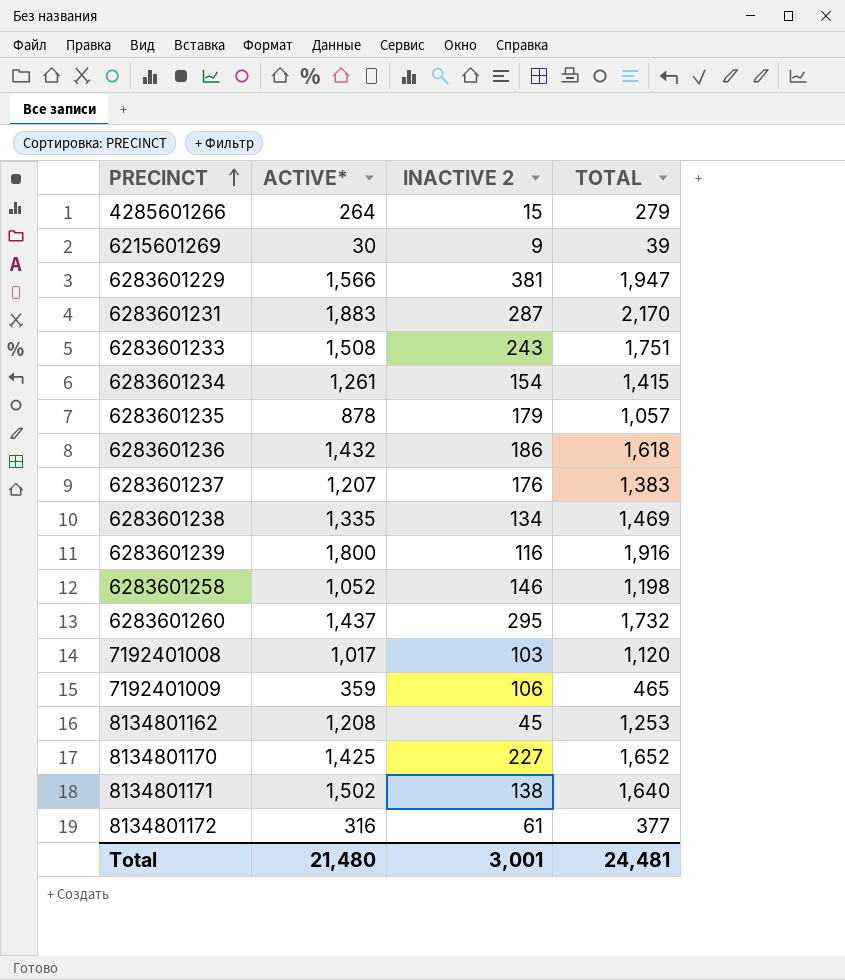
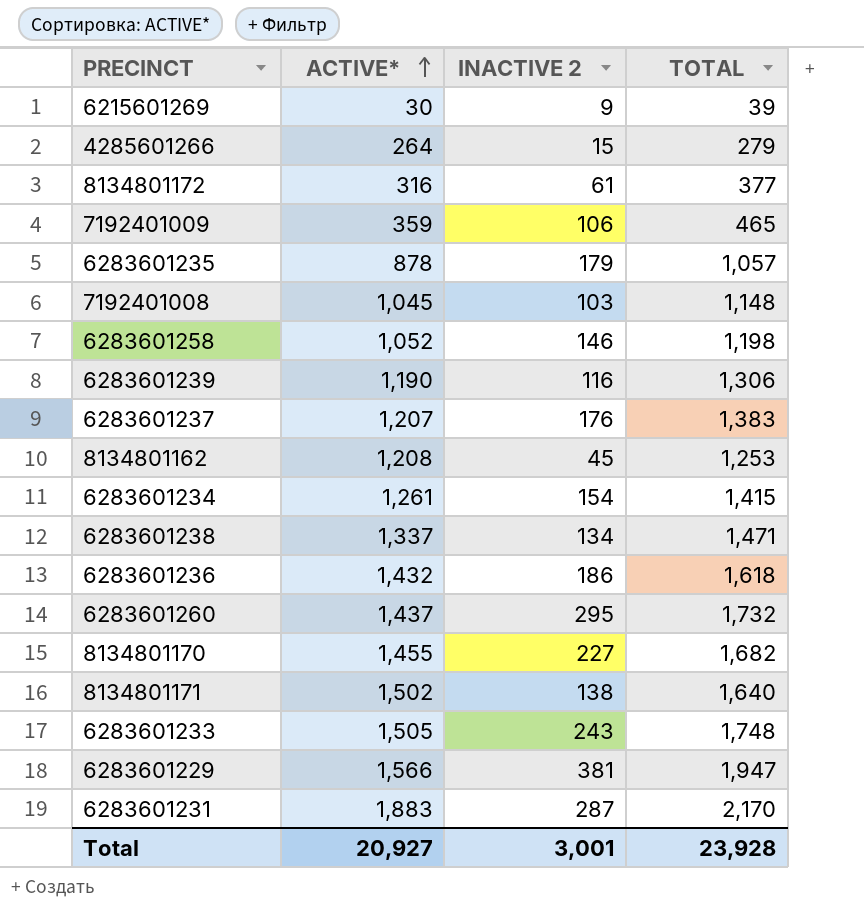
row order: PRECINCT ascending -> ACTIVE* ascending
7192401008 | ACTIVE*: 1,017 -> 1,045
7192401008 | TOTAL: 1,120 -> 1,148
6283601239 | ACTIVE*: 1,800 -> 1,190
6283601239 | TOTAL: 1,916 -> 1,306
6283601238 | ACTIVE*: 1,335 -> 1,337
6283601238 | TOTAL: 1,469 -> 1,471
8134801170 | ACTIVE*: 1,425 -> 1,455
8134801170 | TOTAL: 1,652 -> 1,682
6283601233 | ACTIVE*: 1,508 -> 1,505
6283601233 | TOTAL: 1,751 -> 1,748
Total | ACTIVE*: 21,480 -> 20,927
Total | TOTAL: 24,481 -> 23,928

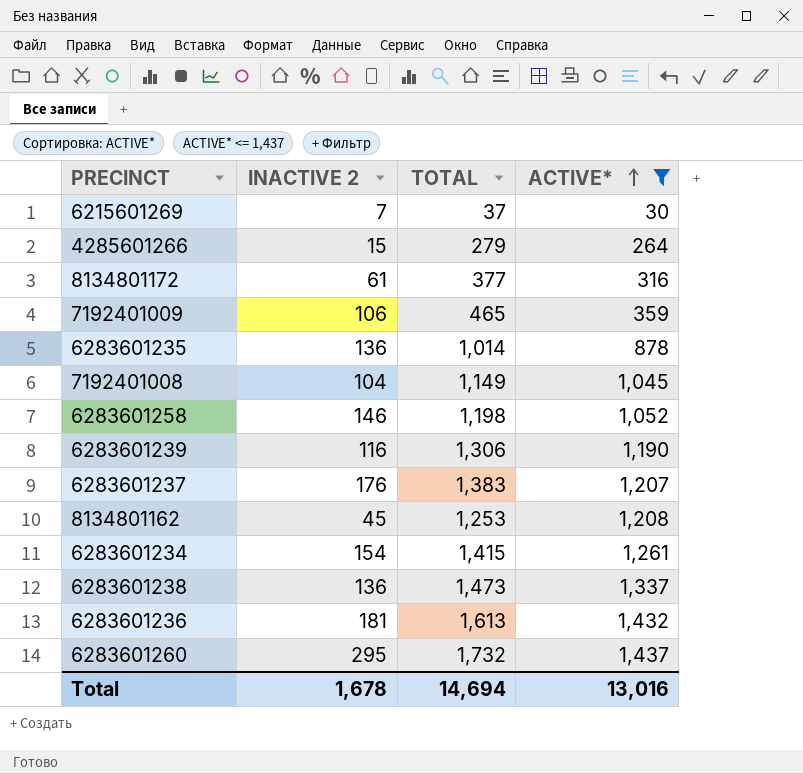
filter: none -> ACTIVE* <= 1,437
column ACTIVE* | position: 2 -> 4
6215601269 | INACTIVE 2: 9 -> 7
6215601269 | TOTAL: 39 -> 37
6283601235 | INACTIVE 2: 179 -> 136
6283601235 | TOTAL: 1,057 -> 1,014
7192401008 | INACTIVE 2: 103 -> 104
7192401008 | TOTAL: 1,148 -> 1,149
6283601238 | INACTIVE 2: 134 -> 136
6283601238 | TOTAL: 1,471 -> 1,473
6283601236 | INACTIVE 2: 186 -> 181
6283601236 | TOTAL: 1,618 -> 1,613
Total | INACTIVE 2: 3,001 -> 1,678
Total | TOTAL: 23,928 -> 14,694
Total | ACTIVE*: 20,927 -> 13,016

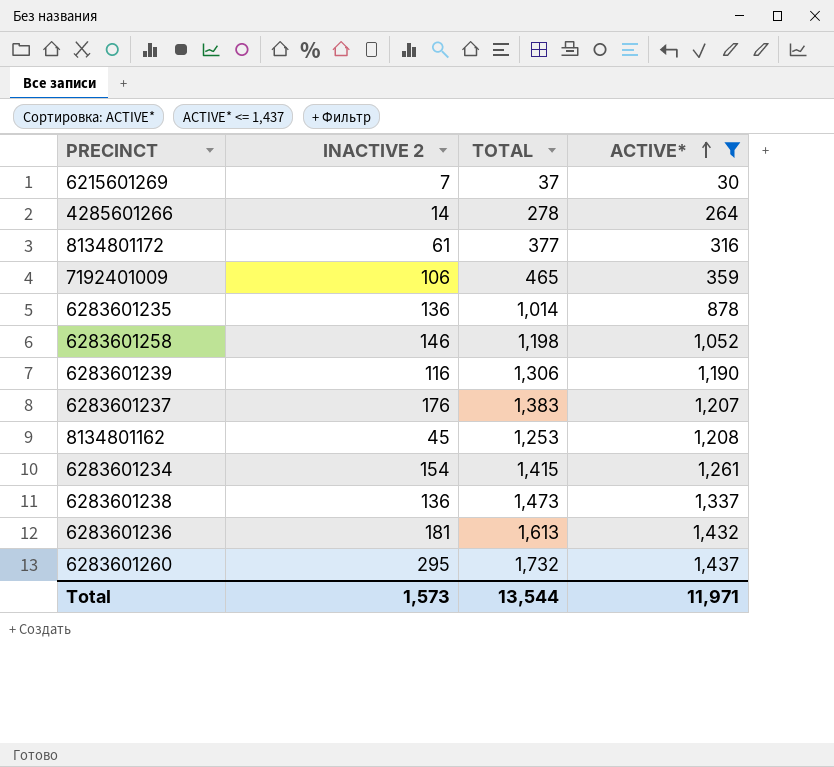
row 7192401008: 104 | 1,149 | 1,045 -> none
4285601266 | INACTIVE 2: 15 -> 14
4285601266 | TOTAL: 279 -> 278
Total | INACTIVE 2: 1,678 -> 1,573
Total | TOTAL: 14,694 -> 13,544
Total | ACTIVE*: 13,016 -> 11,971

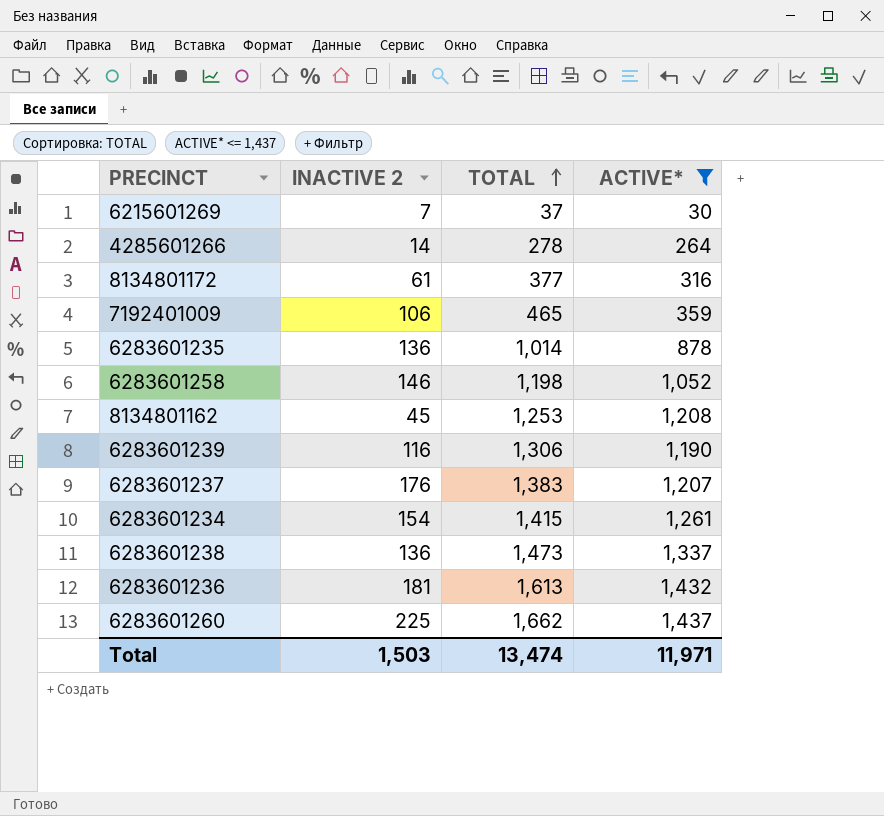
row order: ACTIVE* ascending -> TOTAL ascending
6283601260 | INACTIVE 2: 295 -> 225
6283601260 | TOTAL: 1,732 -> 1,662
Total | INACTIVE 2: 1,573 -> 1,503
Total | TOTAL: 13,544 -> 13,474

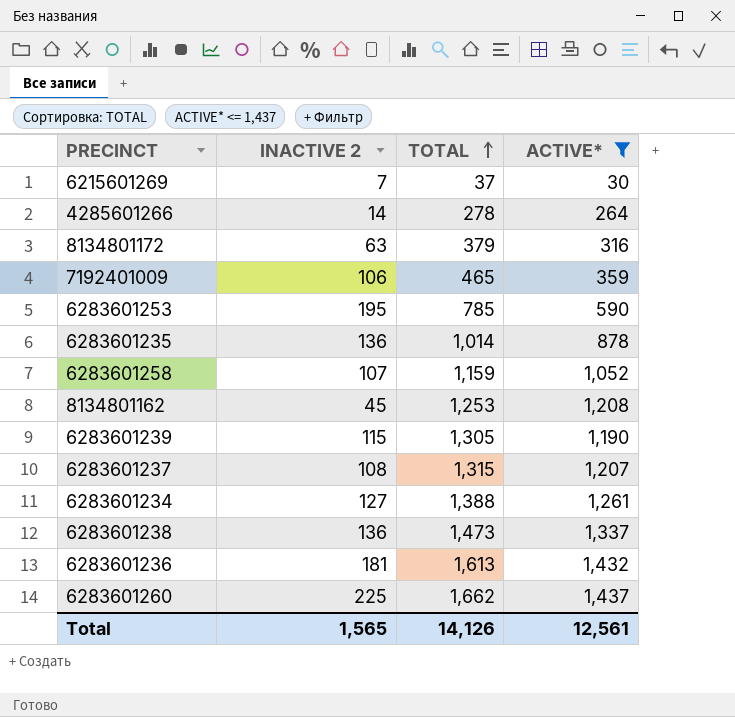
8134801172 | INACTIVE 2: 61 -> 63
8134801172 | TOTAL: 377 -> 379
row 6283601253: none -> 195 | 785 | 590
6283601258 | INACTIVE 2: 146 -> 107
6283601258 | TOTAL: 1,198 -> 1,159
6283601239 | INACTIVE 2: 116 -> 115
6283601239 | TOTAL: 1,306 -> 1,305
6283601237 | INACTIVE 2: 176 -> 108
6283601237 | TOTAL: 1,383 -> 1,315
6283601234 | INACTIVE 2: 154 -> 127
6283601234 | TOTAL: 1,415 -> 1,388
Total | INACTIVE 2: 1,503 -> 1,565
Total | TOTAL: 13,474 -> 14,126
Total | ACTIVE*: 11,971 -> 12,561

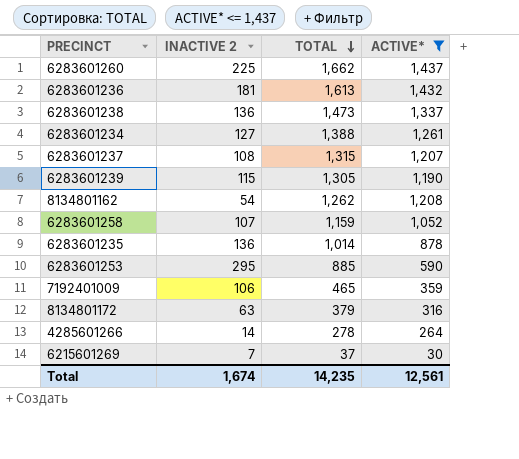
row order: TOTAL ascending -> TOTAL descending
8134801162 | INACTIVE 2: 45 -> 54
8134801162 | TOTAL: 1,253 -> 1,262
6283601253 | INACTIVE 2: 195 -> 295
6283601253 | TOTAL: 785 -> 885
Total | INACTIVE 2: 1,565 -> 1,674
Total | TOTAL: 14,126 -> 14,235

